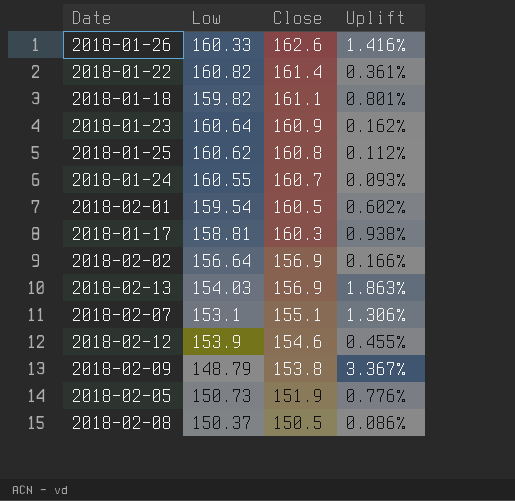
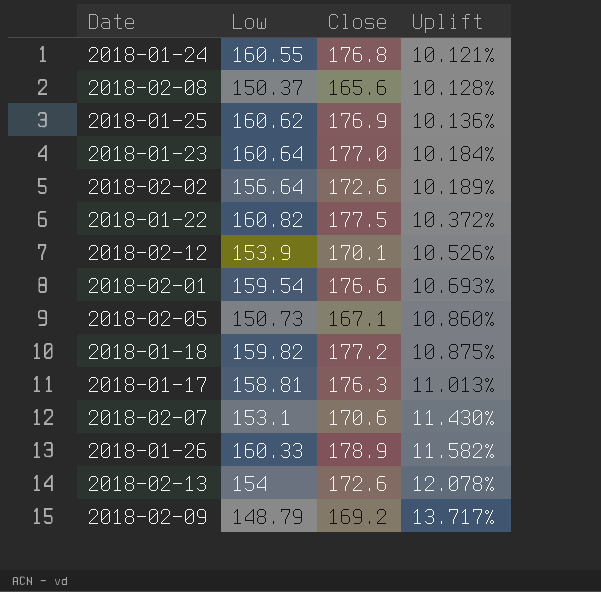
row order: Close descending -> Uplift ascending
2018-01-24 | Close: 160.7 -> 176.8
2018-01-24 | Uplift: 0.093% -> 10.121%
2018-02-08 | Close: 150.5 -> 165.6
2018-02-08 | Uplift: 0.086% -> 10.128%
2018-01-25 | Close: 160.8 -> 176.9
2018-01-25 | Uplift: 0.112% -> 10.136%
2018-01-23 | Close: 160.9 -> 177.0
2018-01-23 | Uplift: 0.162% -> 10.184%
2018-02-02 | Close: 156.9 -> 172.6
2018-02-02 | Uplift: 0.166% -> 10.189%
2018-01-22 | Close: 161.4 -> 177.5
2018-01-22 | Uplift: 0.361% -> 10.372%
2018-02-12 | Close: 154.6 -> 170.1
2018-02-12 | Uplift: 0.455% -> 10.526%
2018-02-01 | Close: 160.5 -> 176.6
2018-02-01 | Uplift: 0.602% -> 10.693%
2018-02-05 | Close: 151.9 -> 167.1
2018-02-05 | Uplift: 0.776% -> 10.860%
2018-01-18 | Close: 161.1 -> 177.2
2018-01-18 | Uplift: 0.801% -> 10.875%
2018-01-17 | Close: 160.3 -> 176.3
2018-01-17 | Uplift: 0.938% -> 11.013%
2018-02-07 | Close: 155.1 -> 170.6
2018-02-07 | Uplift: 1.306% -> 11.430%
2018-01-26 | Close: 162.6 -> 178.9
2018-01-26 | Uplift: 1.416% -> 11.582%
2018-02-13 | Low: 154.03 -> 154
2018-02-13 | Close: 156.9 -> 172.6
2018-02-13 | Uplift: 1.863% -> 12.078%
2018-02-09 | Close: 153.8 -> 169.2
2018-02-09 | Uplift: 3.367% -> 13.717%

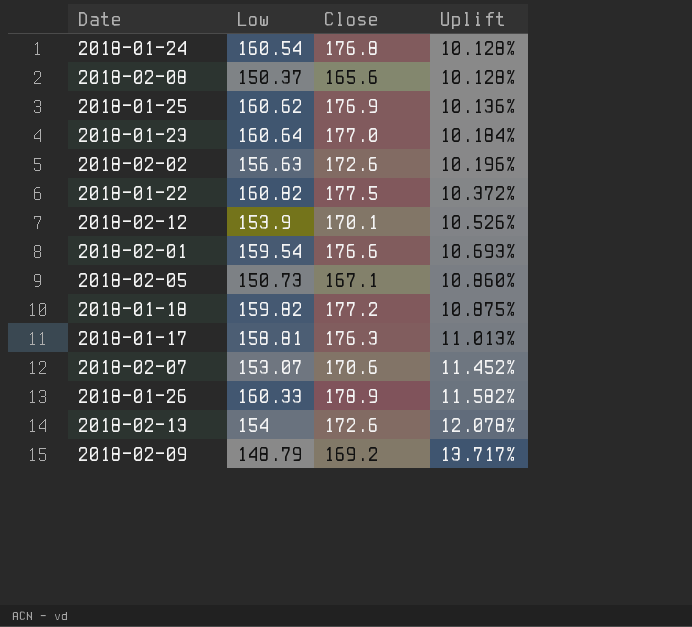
2018-01-24 | Low: 160.55 -> 160.54
2018-01-24 | Uplift: 10.121% -> 10.128%
2018-02-02 | Low: 156.64 -> 156.63
2018-02-02 | Uplift: 10.189% -> 10.196%
2018-02-07 | Low: 153.1 -> 153.07
2018-02-07 | Uplift: 11.430% -> 11.452%

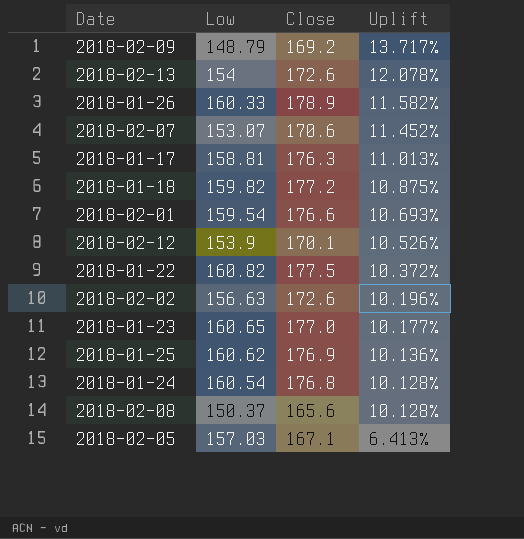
row order: Uplift ascending -> Uplift descending
2018-01-23 | Low: 160.64 -> 160.65
2018-01-23 | Uplift: 10.184% -> 10.177%
2018-02-05 | Low: 150.73 -> 157.03
2018-02-05 | Uplift: 10.860% -> 6.413%

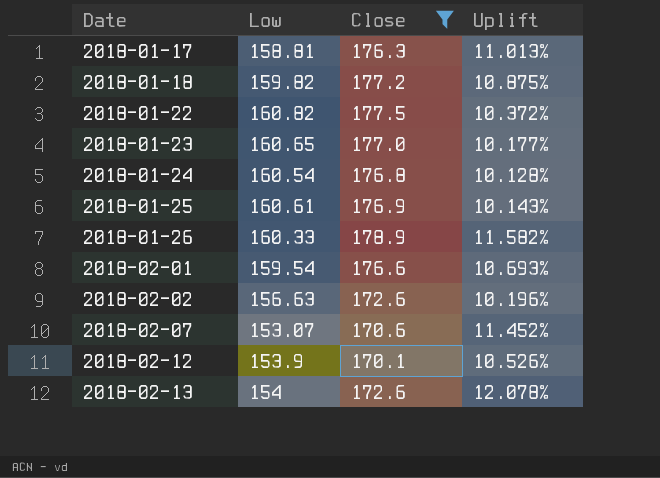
filter: none -> Close >= 170.1
row order: Uplift descending -> Date ascending
2018-01-25 | Low: 160.62 -> 160.61
2018-01-25 | Uplift: 10.136% -> 10.143%

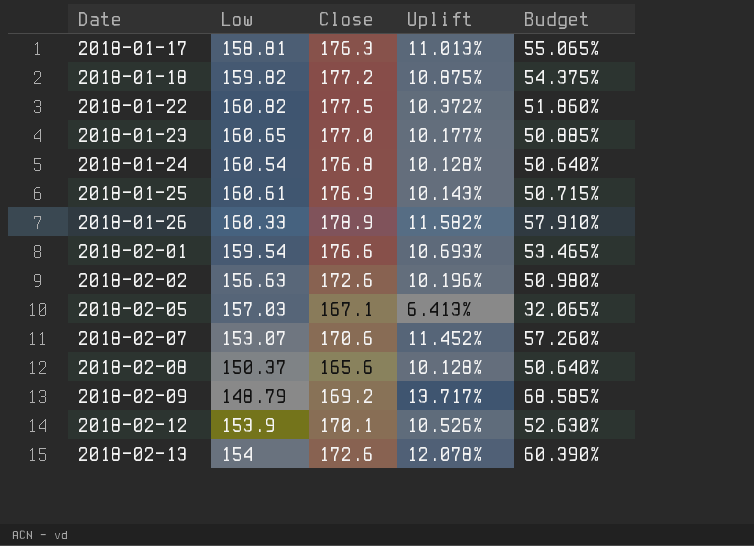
filter: Close >= 170.1 -> none
column Budget | formula: none -> [Uplift] * 5

